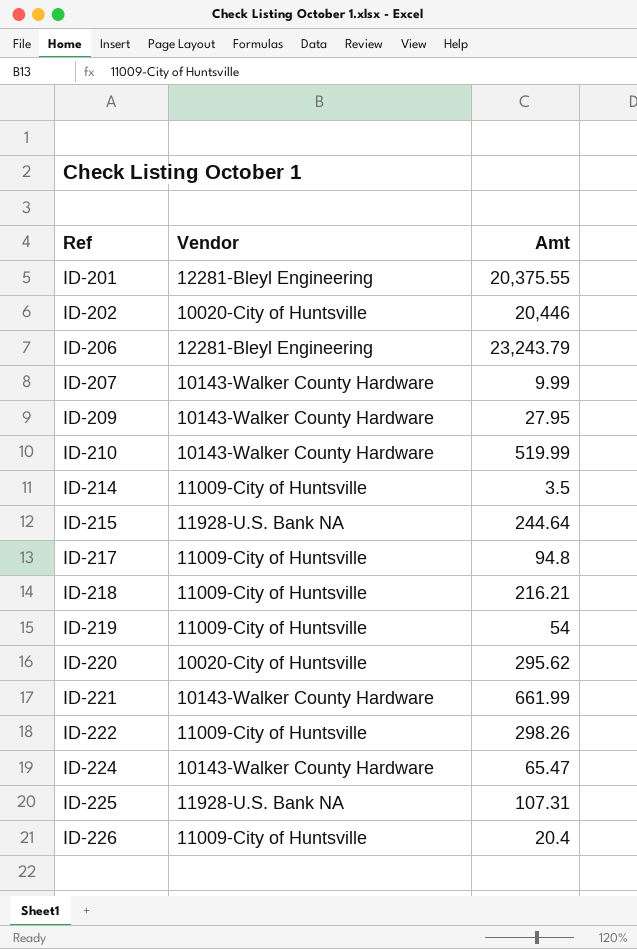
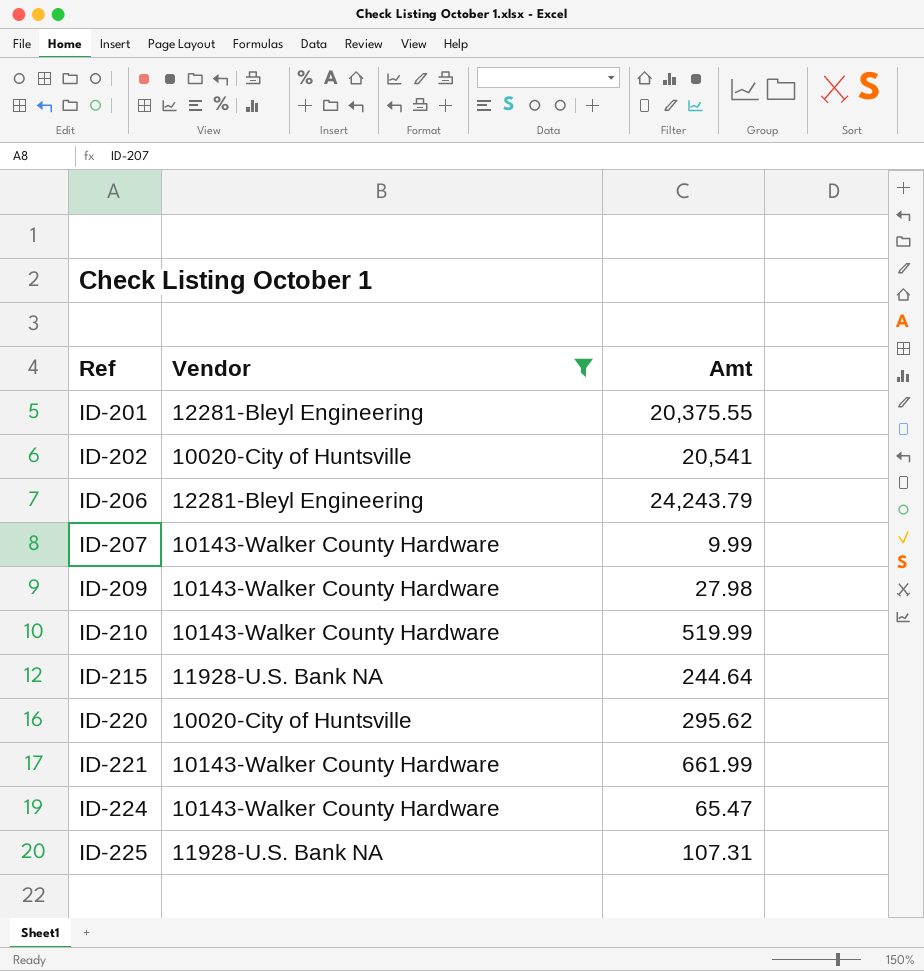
filter: none -> Vendor != 11009-City of Huntsville
ID-202 | Amt: 20,446 -> 20,541
ID-206 | Amt: 23,243.79 -> 24,243.79
ID-209 | Amt: 27.95 -> 27.98

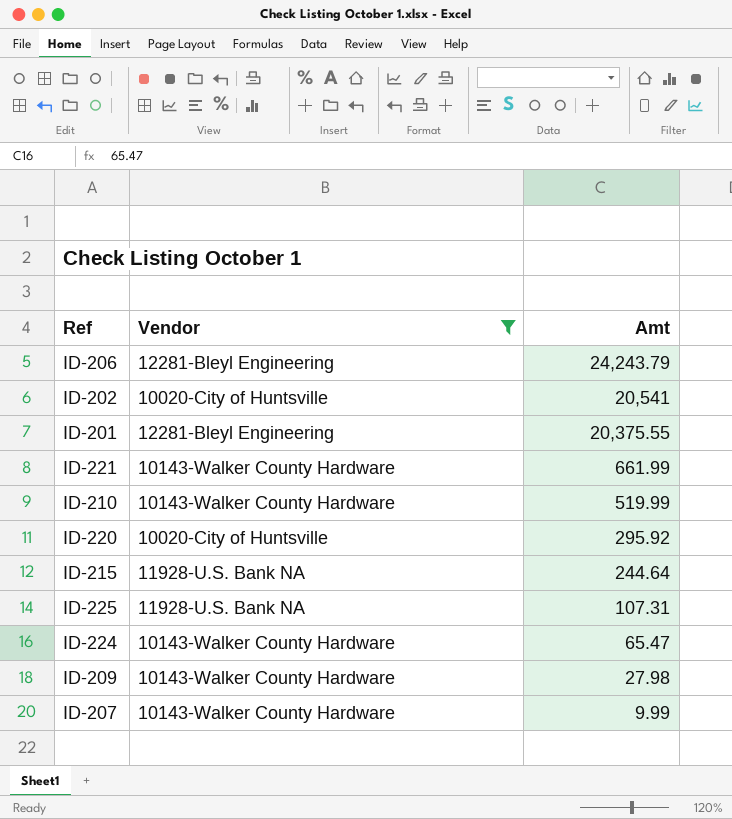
row order: Ref ascending -> Amt descending
ID-220 | Amt: 295.62 -> 295.92

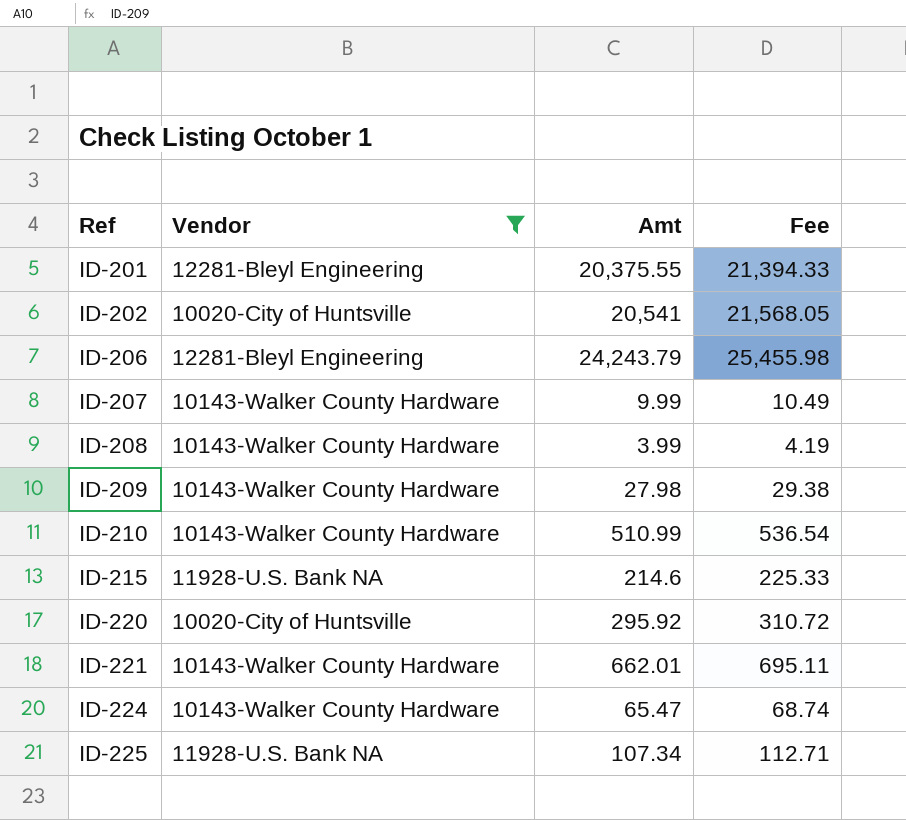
row order: Amt descending -> Ref ascending
column Fee | formula: none -> [Amt] * 1.05
row ID-208: none -> 10143-Walker County Hardware | 3.99 | 4.19
ID-210 | Amt: 519.99 -> 510.99
ID-215 | Amt: 244.64 -> 214.6
ID-221 | Amt: 661.99 -> 662.01
ID-225 | Amt: 107.31 -> 107.34

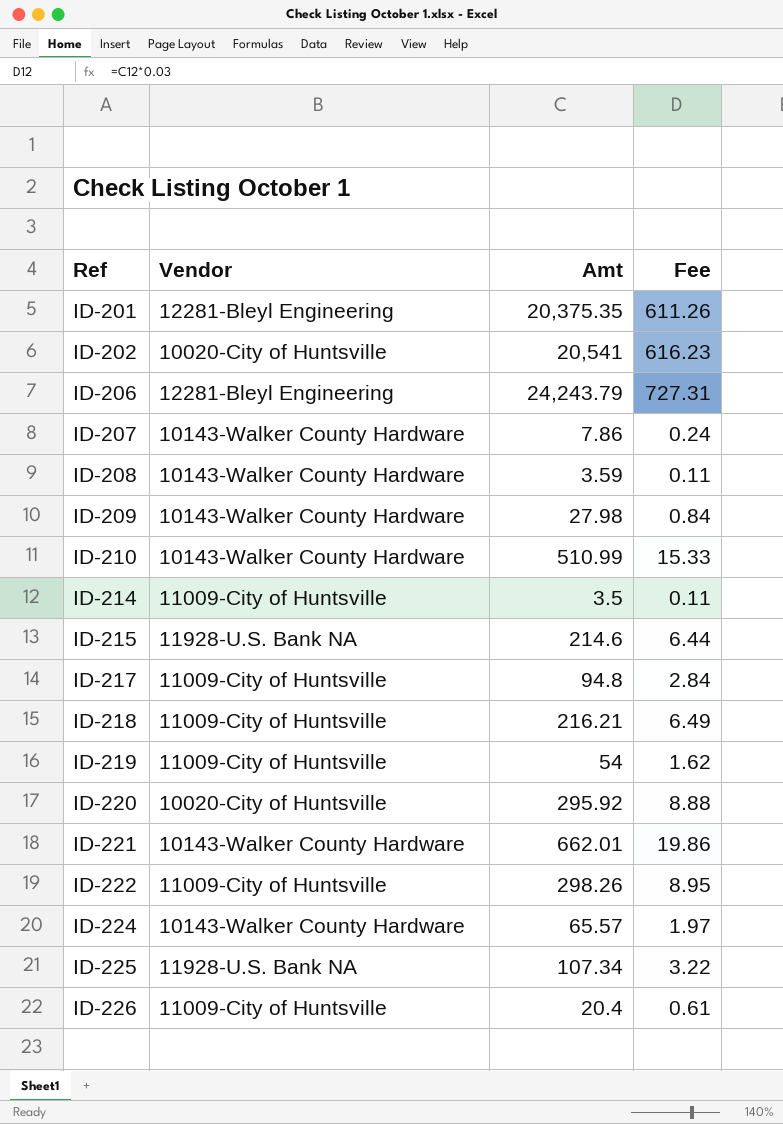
filter: Vendor != 11009-City of Huntsville -> none
column Fee | formula: [Amt] * 1.05 -> [Amt] * 0.03
ID-201 | Amt: 20,375.55 -> 20,375.35
ID-207 | Amt: 9.99 -> 7.86
ID-208 | Amt: 3.99 -> 3.59
ID-224 | Amt: 65.47 -> 65.57

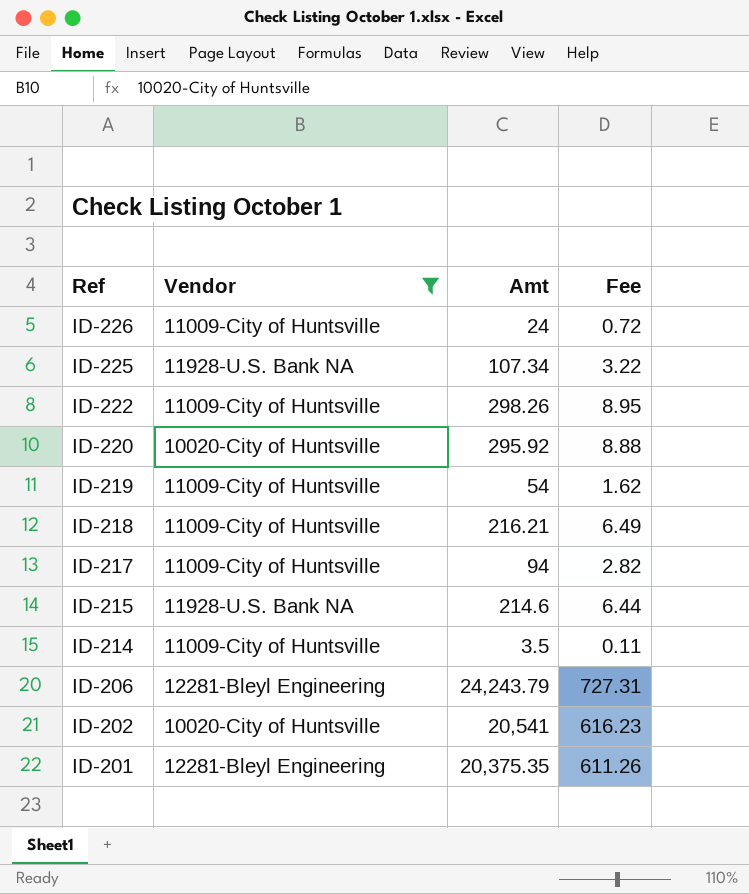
filter: none -> Vendor != 10143-Walker County Hardware
row order: Ref ascending -> Ref descending
ID-226 | Amt: 20.4 -> 24
ID-226 | Fee: 0.61 -> 0.72
ID-217 | Amt: 94.8 -> 94
ID-217 | Fee: 2.84 -> 2.82

